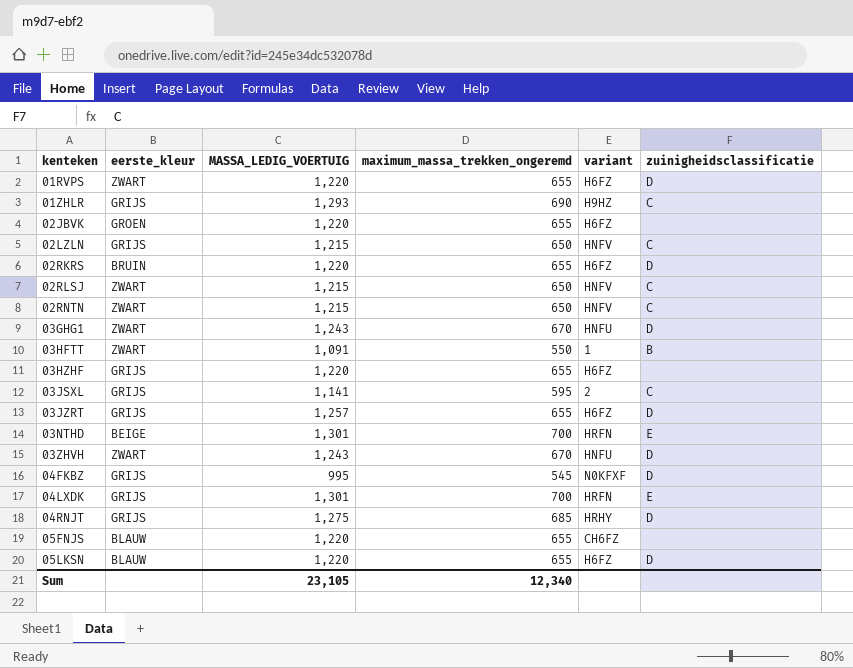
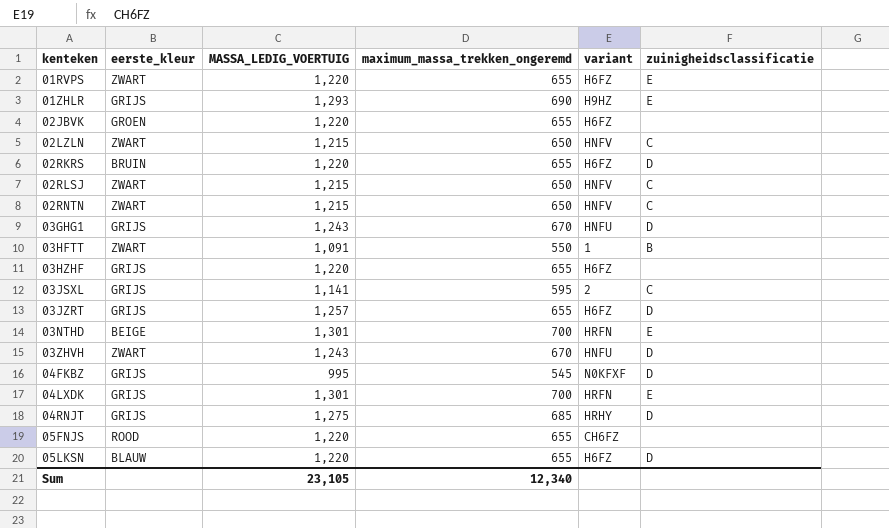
01RVPS | zuinigheidsclassificatie: D -> E
01ZHLR | zuinigheidsclassificatie: C -> E
02LZLN | eerste_kleur: GRIJS -> ZWART
03GHG1 | eerste_kleur: ZWART -> GRIJS
05FNJS | eerste_kleur: BLAUW -> ROOD

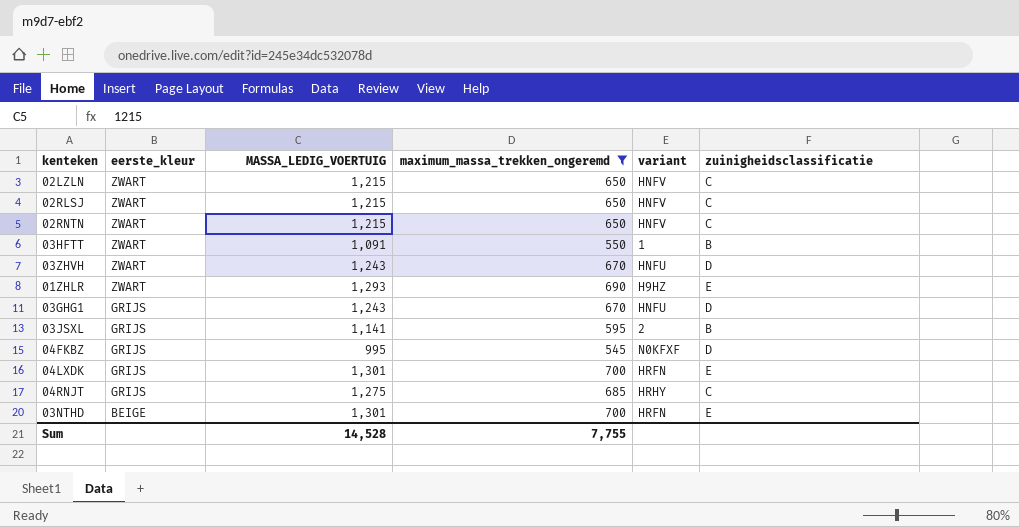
filter: none -> maximum_massa_trekken_ongeremd != 655
row order: kenteken ascending -> eerste_kleur descending
01ZHLR | eerste_kleur: GRIJS -> ZWART
03JSXL | zuinigheidsclassificatie: C -> B
04RNJT | zuinigheidsclassificatie: D -> C
Sum | MASSA_LEDIG_VOERTUIG: 23,105 -> 14,528
Sum | maximum_massa_trekken_ongeremd: 12,340 -> 7,755

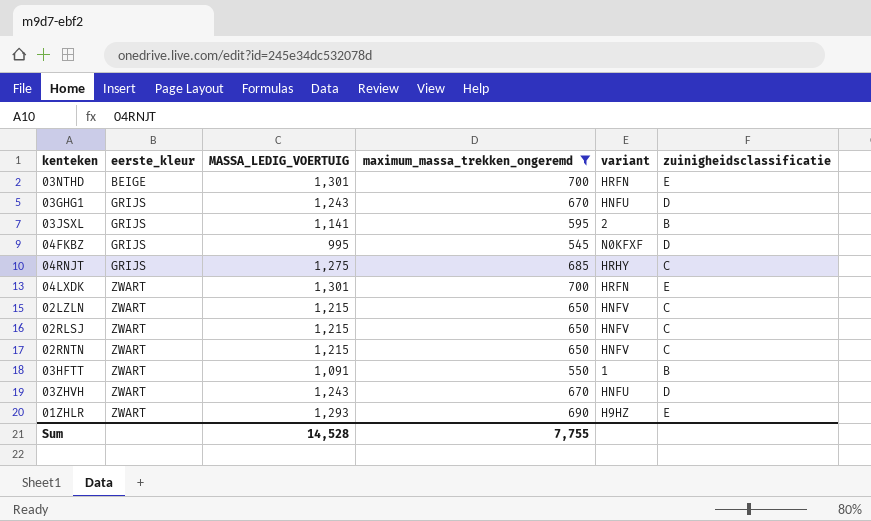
row order: eerste_kleur descending -> eerste_kleur ascending
04LXDK | eerste_kleur: GRIJS -> ZWART

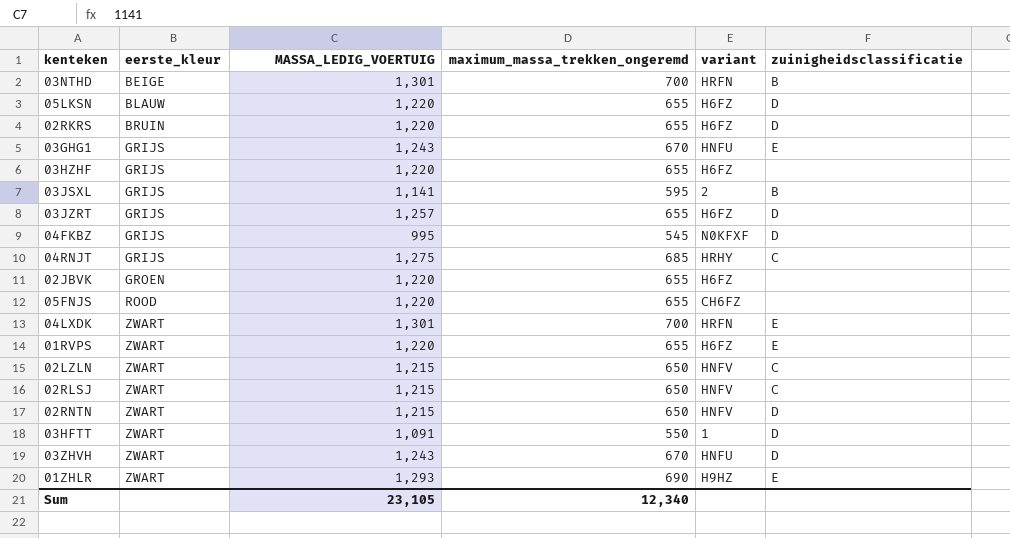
filter: maximum_massa_trekken_ongeremd != 655 -> none
03NTHD | zuinigheidsclassificatie: E -> B
03GHG1 | zuinigheidsclassificatie: D -> E
02RNTN | zuinigheidsclassificatie: C -> D
03HFTT | zuinigheidsclassificatie: B -> D
Sum | MASSA_LEDIG_VOERTUIG: 14,528 -> 23,105
Sum | maximum_massa_trekken_ongeremd: 7,755 -> 12,340

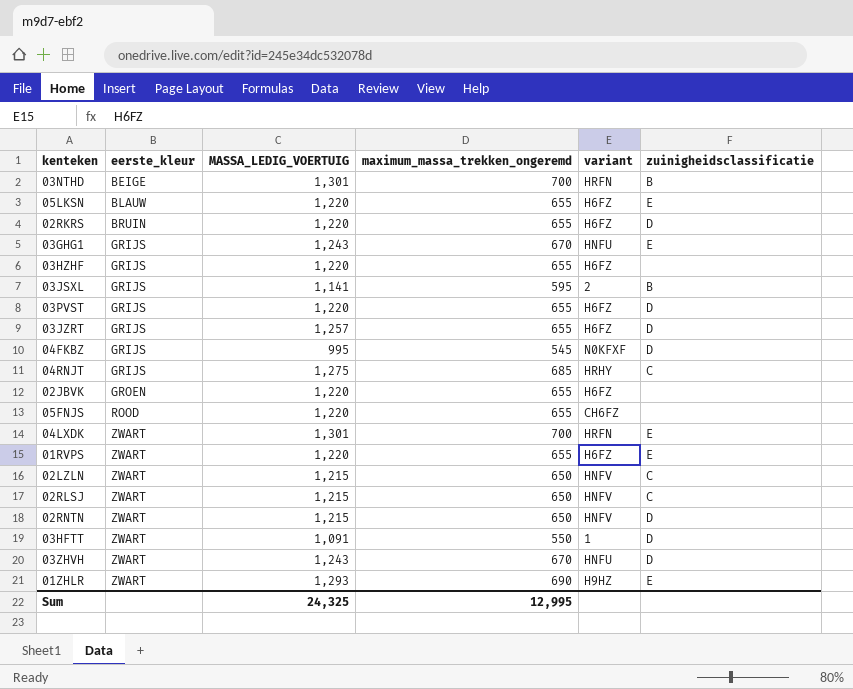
05LKSN | zuinigheidsclassificatie: D -> E
row 03PVST: none -> GRIJS | 1,220 | 655 | H6FZ | D
Sum | MASSA_LEDIG_VOERTUIG: 23,105 -> 24,325
Sum | maximum_massa_trekken_ongeremd: 12,340 -> 12,995

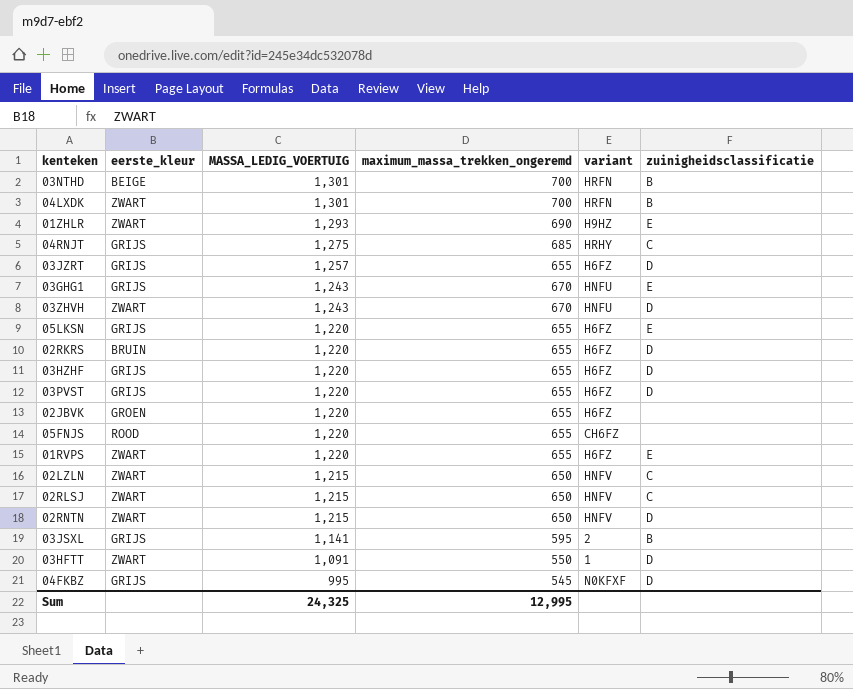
row order: eerste_kleur ascending -> MASSA_LEDIG_VOERTUIG descending
04LXDK | zuinigheidsclassificatie: E -> B
05LKSN | eerste_kleur: BLAUW -> GRIJS
03HZHF | zuinigheidsclassificatie: none -> D

